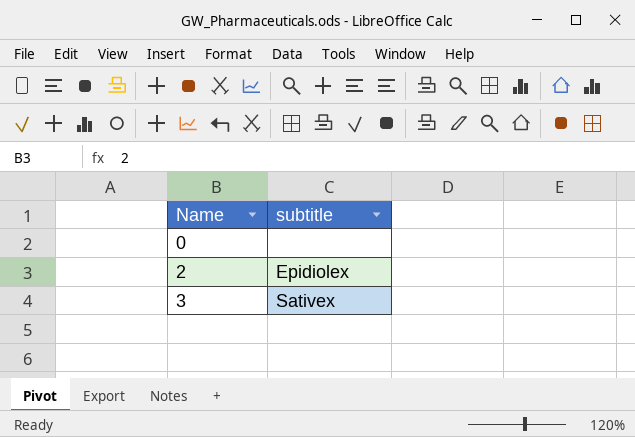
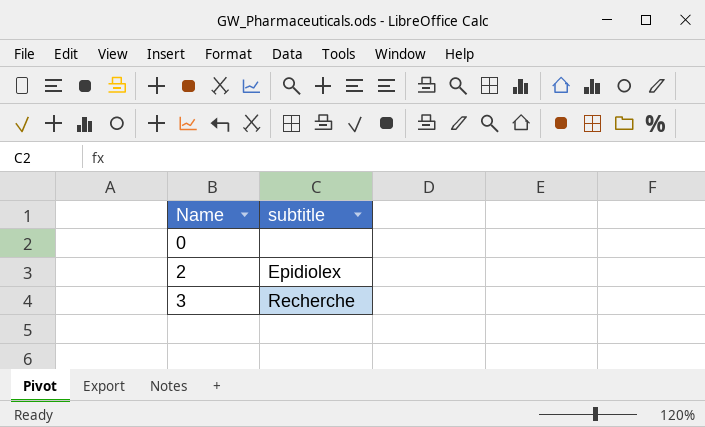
3 | subtitle: Sativex -> Recherche

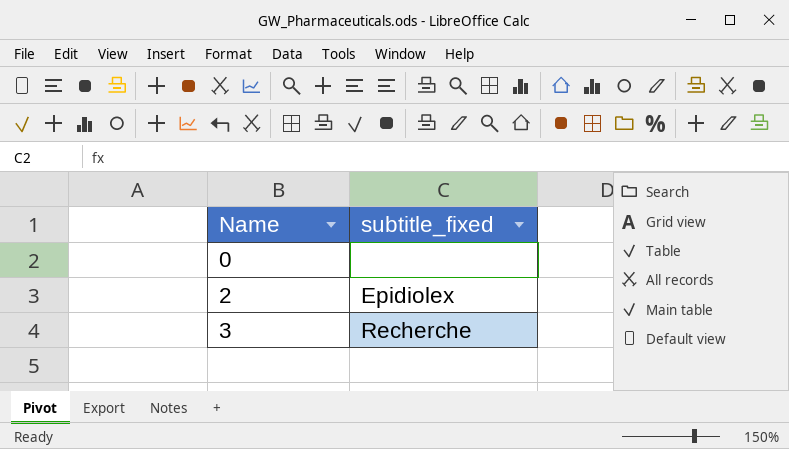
column name: subtitle -> subtitle_fixed

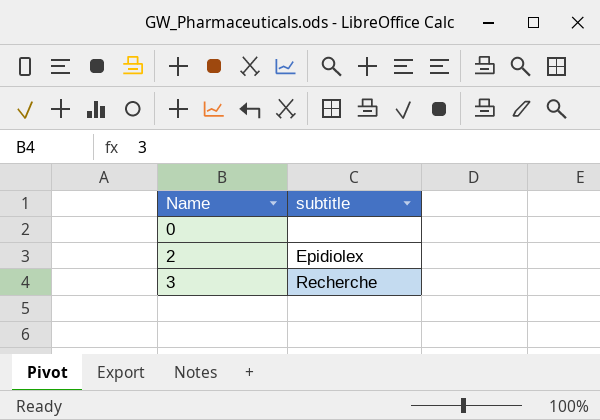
column name: subtitle_fixed -> subtitle

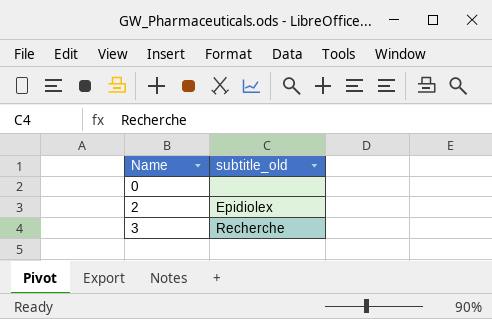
column name: subtitle -> subtitle_old

